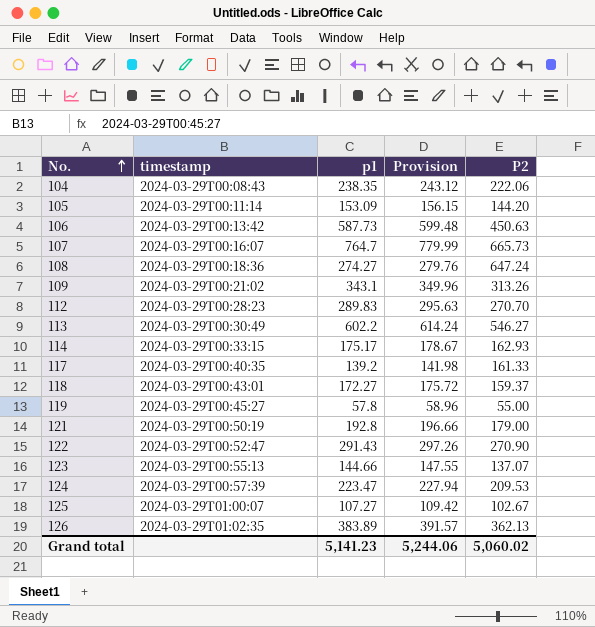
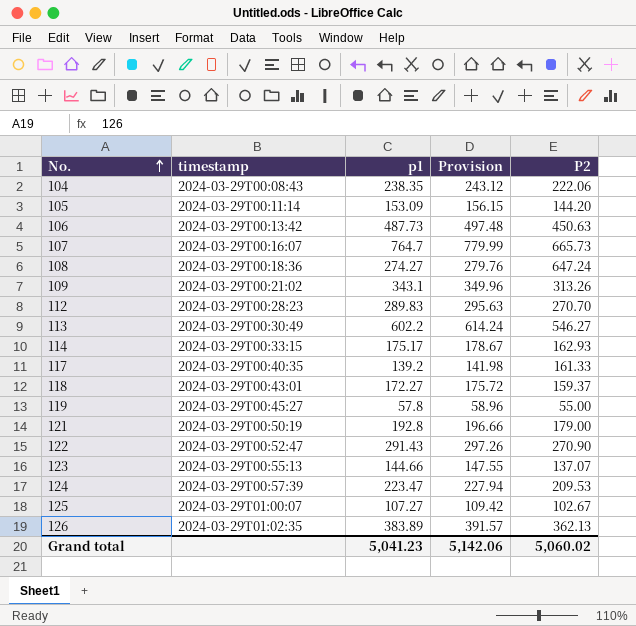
106 | p1: 587.73 -> 487.73
106 | Provision: 599.48 -> 497.48
Grand total | p1: 5,141.23 -> 5,041.23
Grand total | Provision: 5,244.06 -> 5,142.06

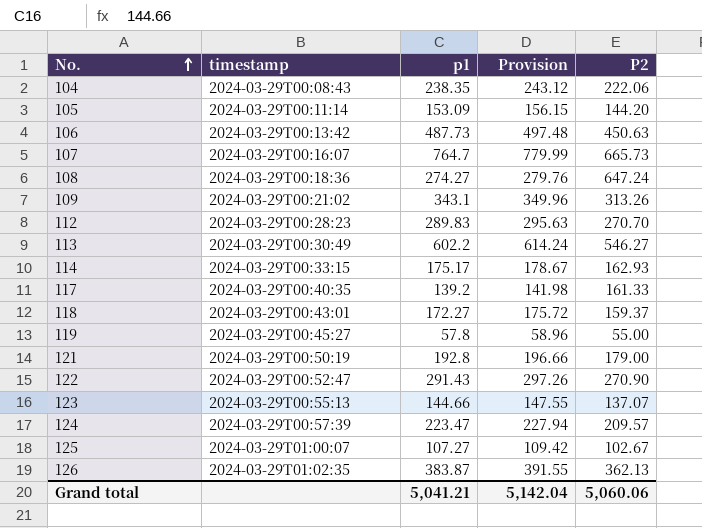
124 | P2: 209.53 -> 209.57
126 | p1: 383.89 -> 383.87
126 | Provision: 391.57 -> 391.55
Grand total | p1: 5,041.23 -> 5,041.21
Grand total | Provision: 5,142.06 -> 5,142.04
Grand total | P2: 5,060.02 -> 5,060.06

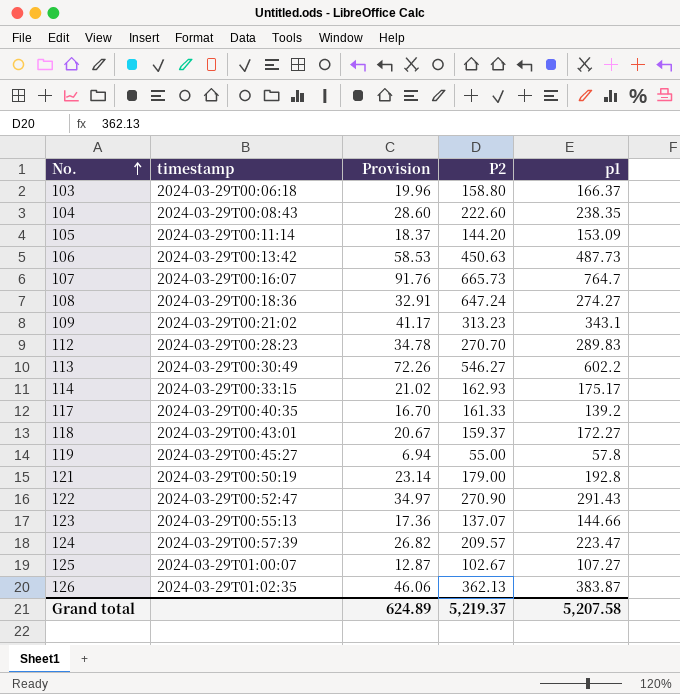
column Provision | formula: [p1] * 1.02 -> [p1] * 0.12
column p1 | position: 3 -> 5
row 103: none -> 2024-03-29T00:06:18 | 19.96 | 158.80 | 166.37
104 | P2: 222.06 -> 222.60
109 | P2: 313.26 -> 313.23
Grand total | Provision: 5,142.04 -> 624.89
Grand total | P2: 5,060.06 -> 5,219.37
Grand total | p1: 5,041.21 -> 5,207.58

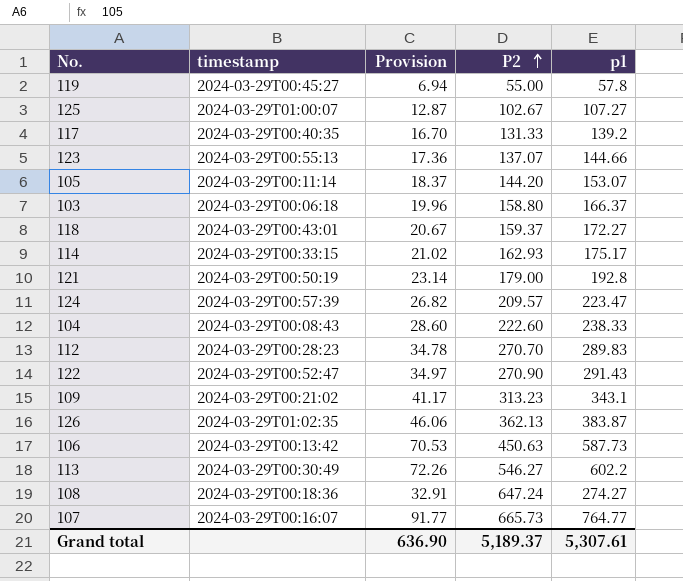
row order: No. ascending -> P2 ascending
117 | P2: 161.33 -> 131.33
105 | p1: 153.09 -> 153.07
104 | p1: 238.35 -> 238.33
106 | Provision: 58.53 -> 70.53
106 | p1: 487.73 -> 587.73
107 | Provision: 91.76 -> 91.77
107 | p1: 764.7 -> 764.77
Grand total | Provision: 624.89 -> 636.90
Grand total | P2: 5,219.37 -> 5,189.37
Grand total | p1: 5,207.58 -> 5,307.61

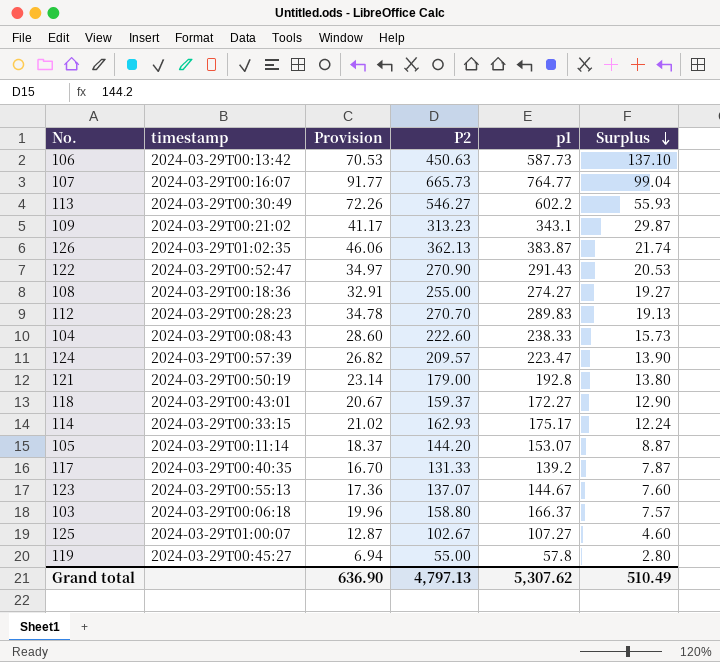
row order: P2 ascending -> Surplus descending
column Surplus | formula: none -> [p1] - [P2]
108 | P2: 647.24 -> 255.00
123 | p1: 144.66 -> 144.67
Grand total | P2: 5,189.37 -> 4,797.13
Grand total | p1: 5,307.61 -> 5,307.62

